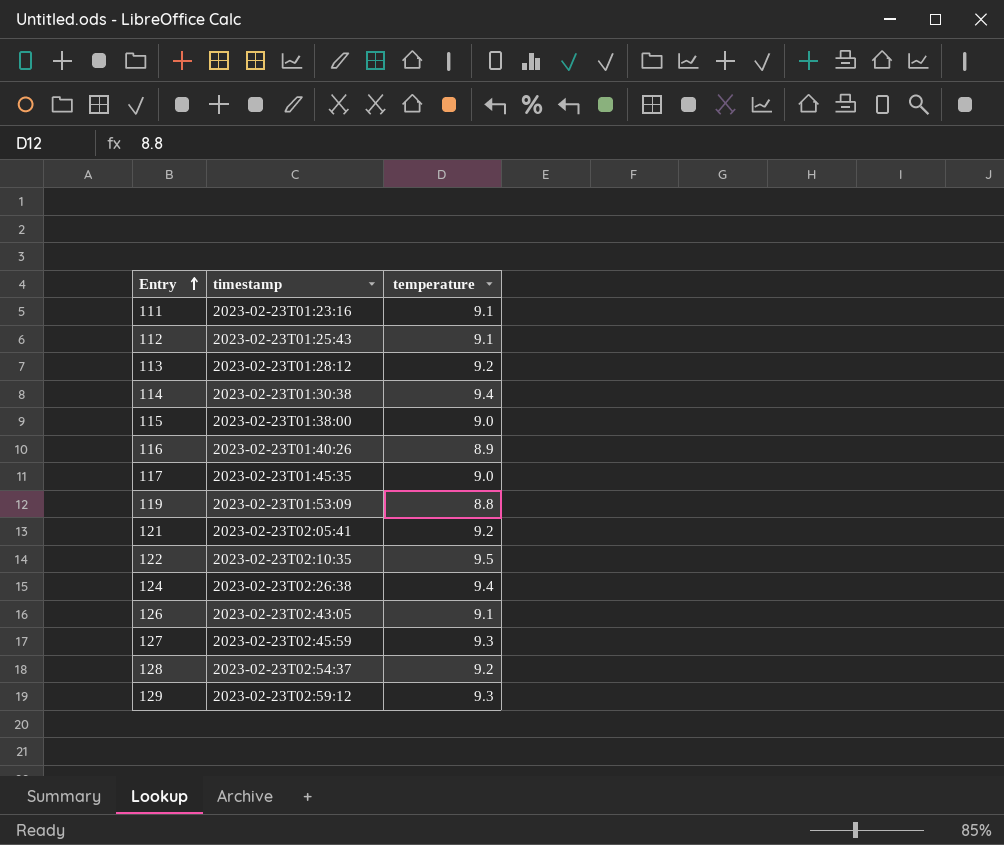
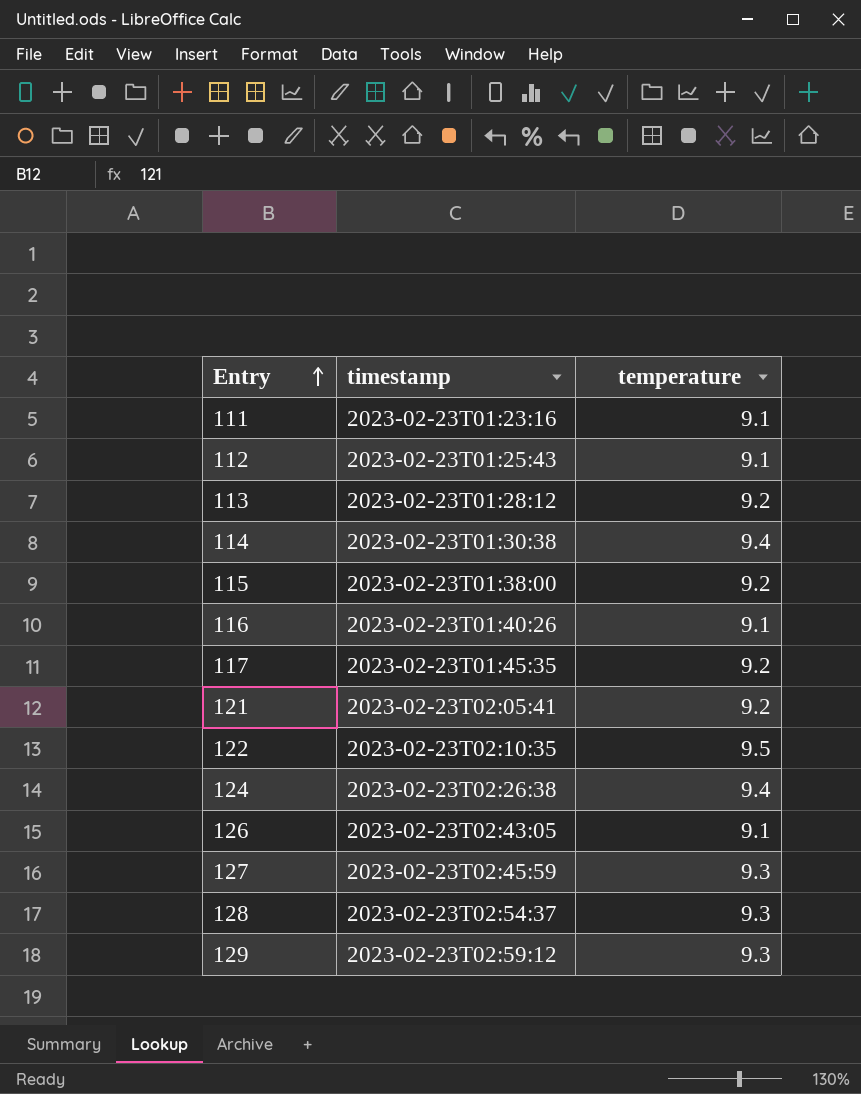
row 119: 2023-02-23T01:53:09 | 8.8 -> none
115 | temperature: 9.0 -> 9.2
116 | temperature: 8.9 -> 9.1
117 | temperature: 9.0 -> 9.2
128 | temperature: 9.2 -> 9.3

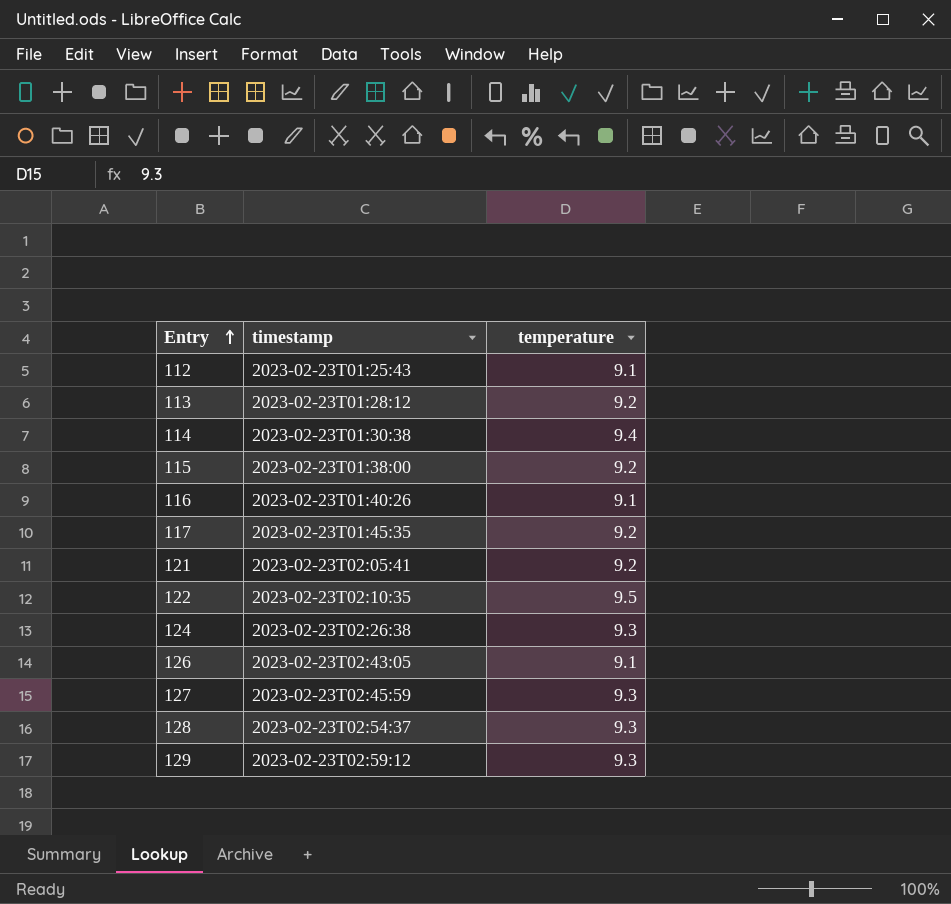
row 111: 2023-02-23T01:23:16 | 9.1 -> none
124 | temperature: 9.4 -> 9.3

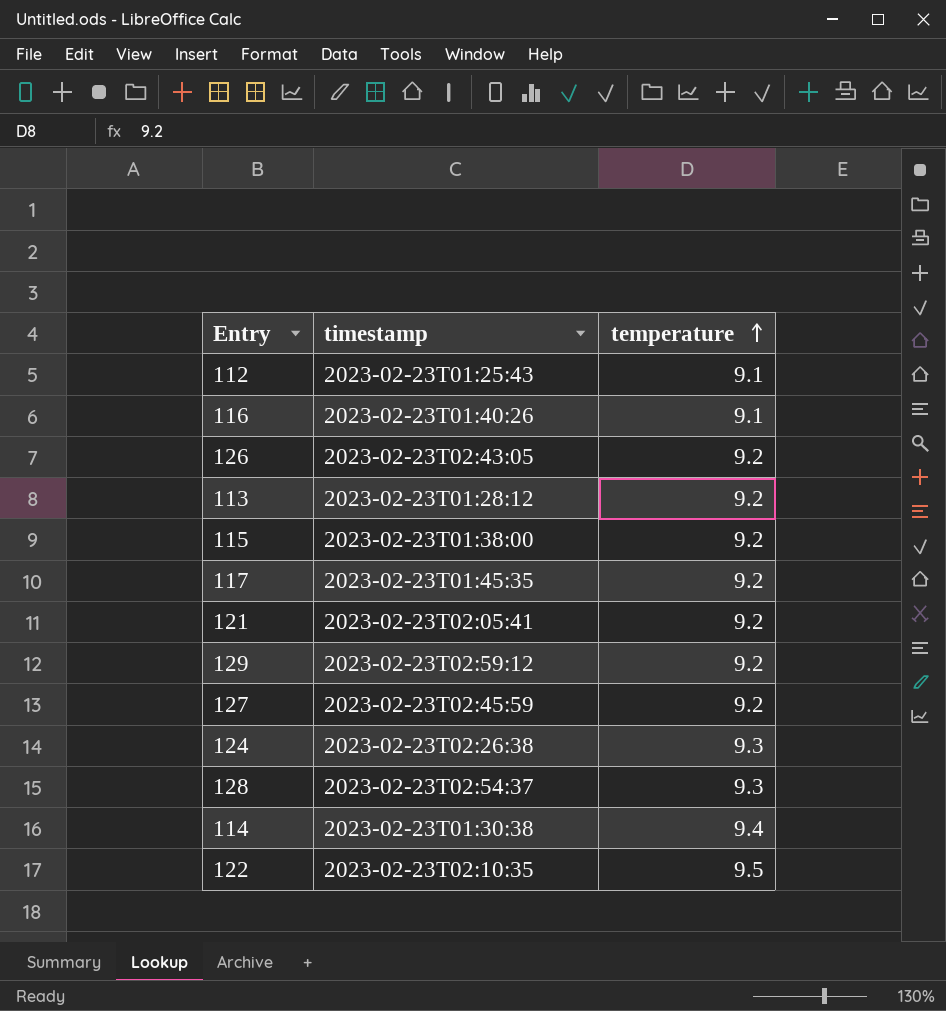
row order: Entry ascending -> temperature ascending
126 | temperature: 9.1 -> 9.2
129 | temperature: 9.3 -> 9.2
127 | temperature: 9.3 -> 9.2

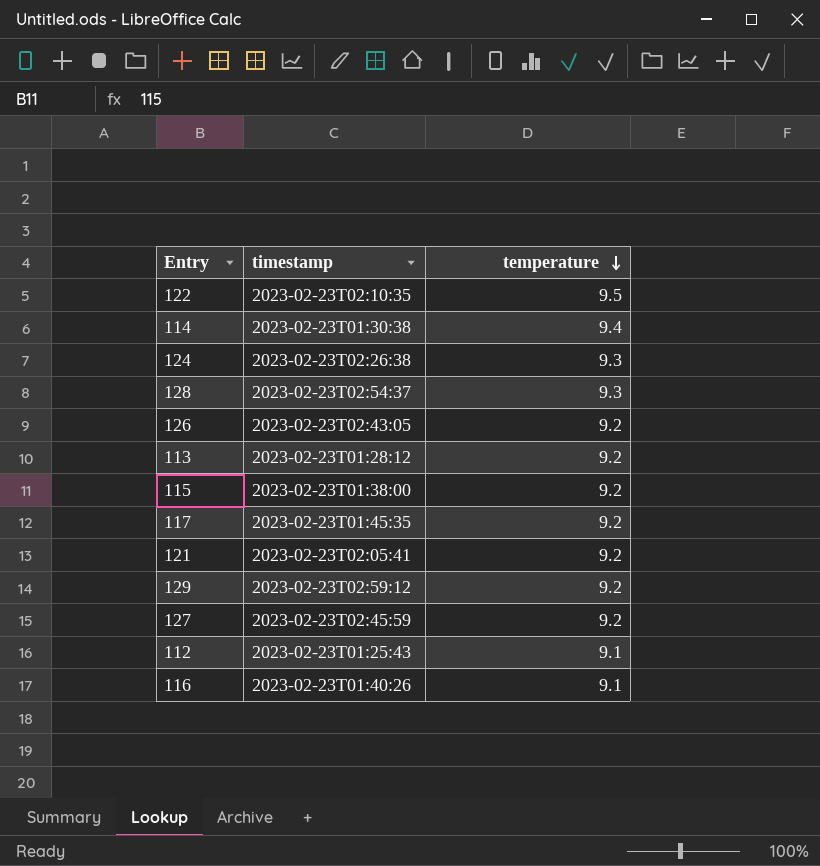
row order: temperature ascending -> temperature descending

